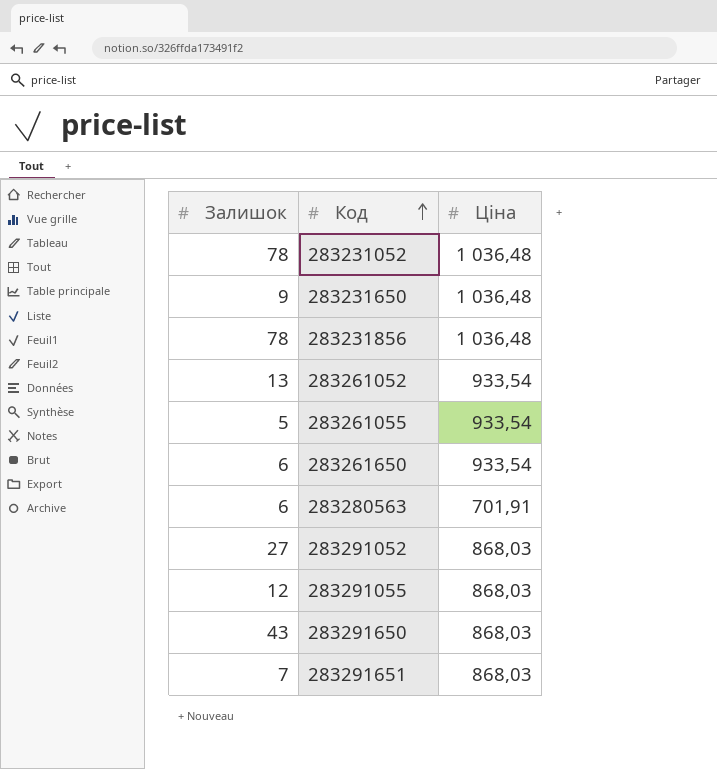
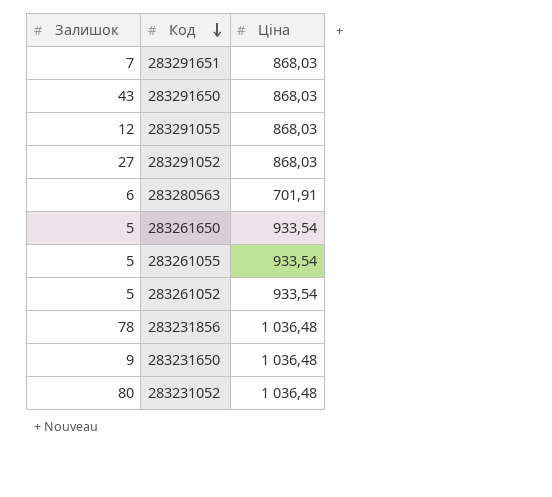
row order: Код ascending -> Код descending
283261650 | Залишок: 6 -> 5
283261052 | Залишок: 13 -> 5
283231052 | Залишок: 78 -> 80

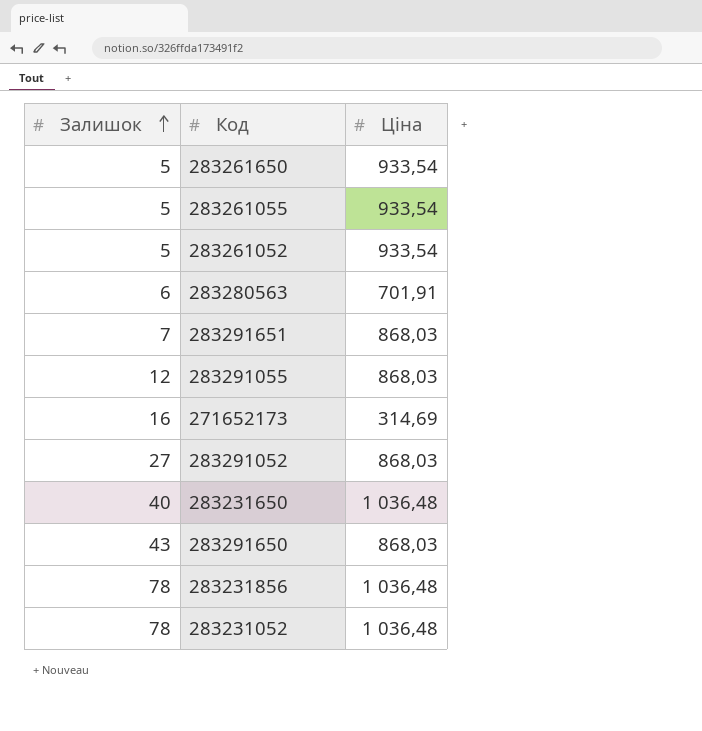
row order: Код descending -> Залишок ascending
row 271652173: none -> 16 | 314,69
283231650 | Залишок: 9 -> 40
283231052 | Залишок: 80 -> 78

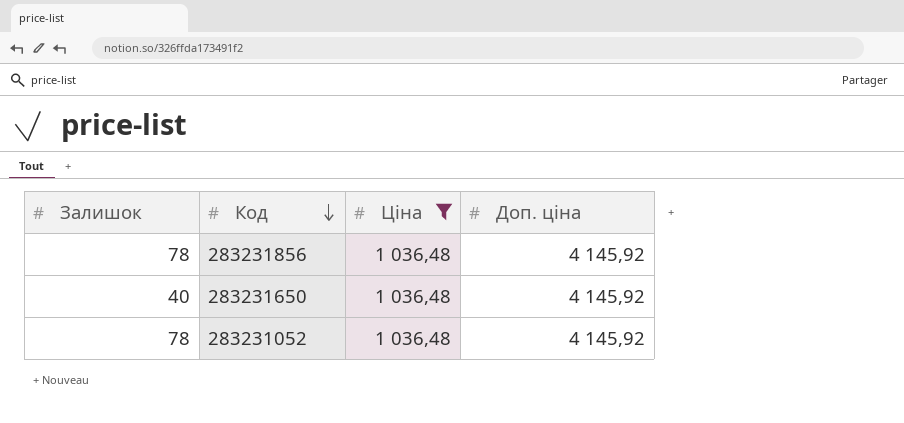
filter: none -> Ціна = 1 036,48
row order: Залишок ascending -> Код descending
column Доп. ціна | position: none -> 4

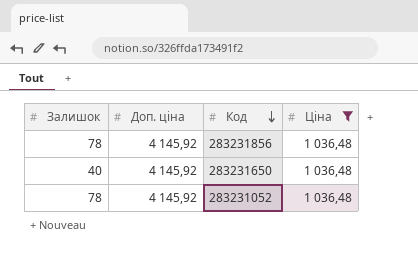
column Доп. ціна | position: 4 -> 2

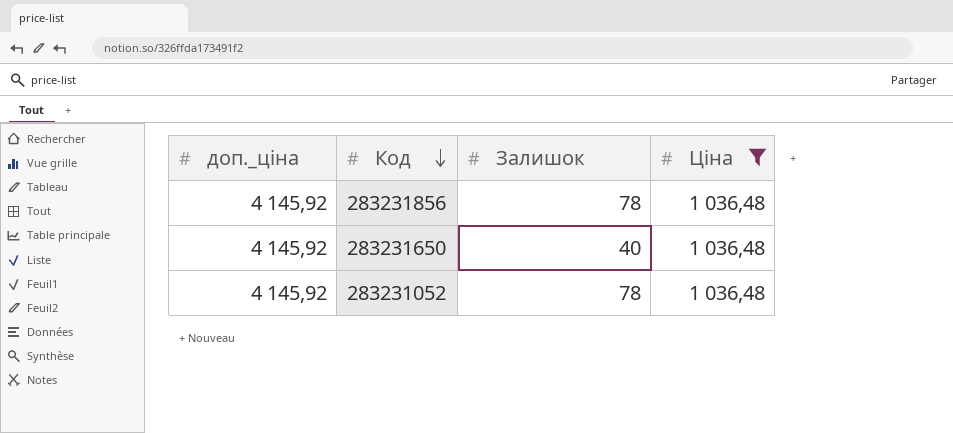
column name: Доп. ціна -> доп._ціна
column Залишок | position: 1 -> 3

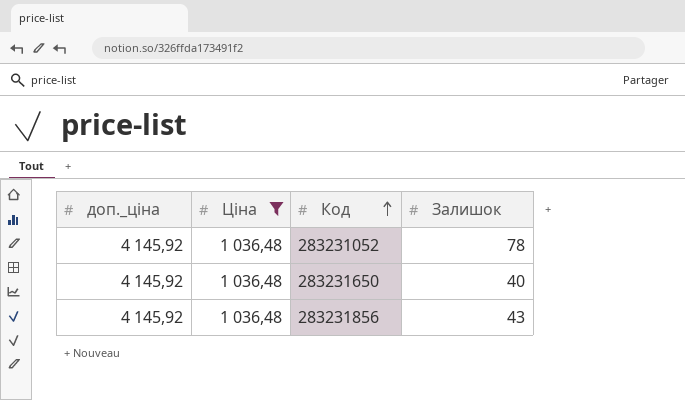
row order: Код descending -> Код ascending
column Ціна | position: 4 -> 2
283231856 | Залишок: 78 -> 43

